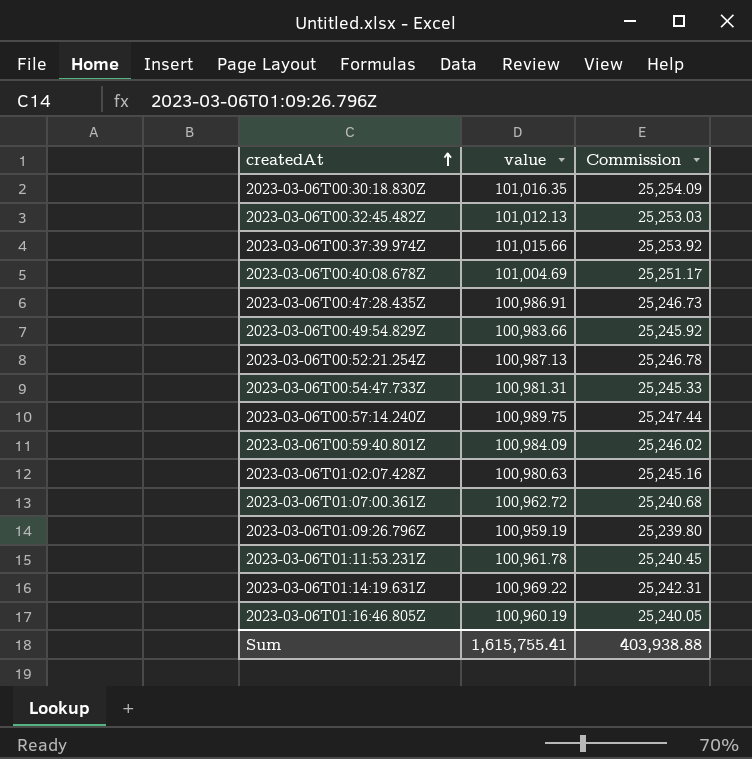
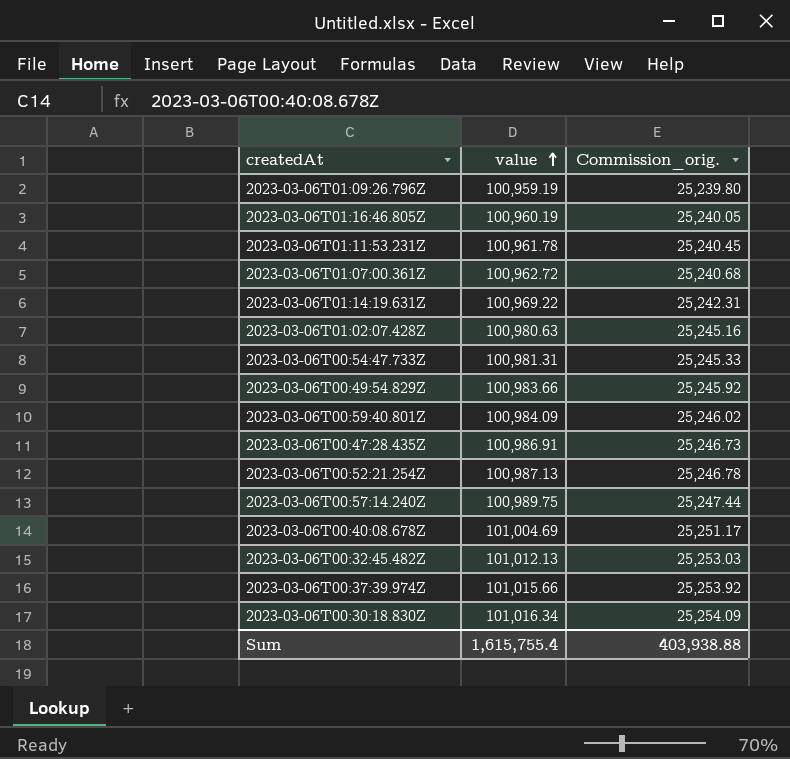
row order: createdAt ascending -> value ascending
column name: Commission -> Commission_orig.
2023-03-06T00:30:18.830Z | value: 101,016.35 -> 101,016.34
Sum | value: 1,615,755.41 -> 1,615,755.4

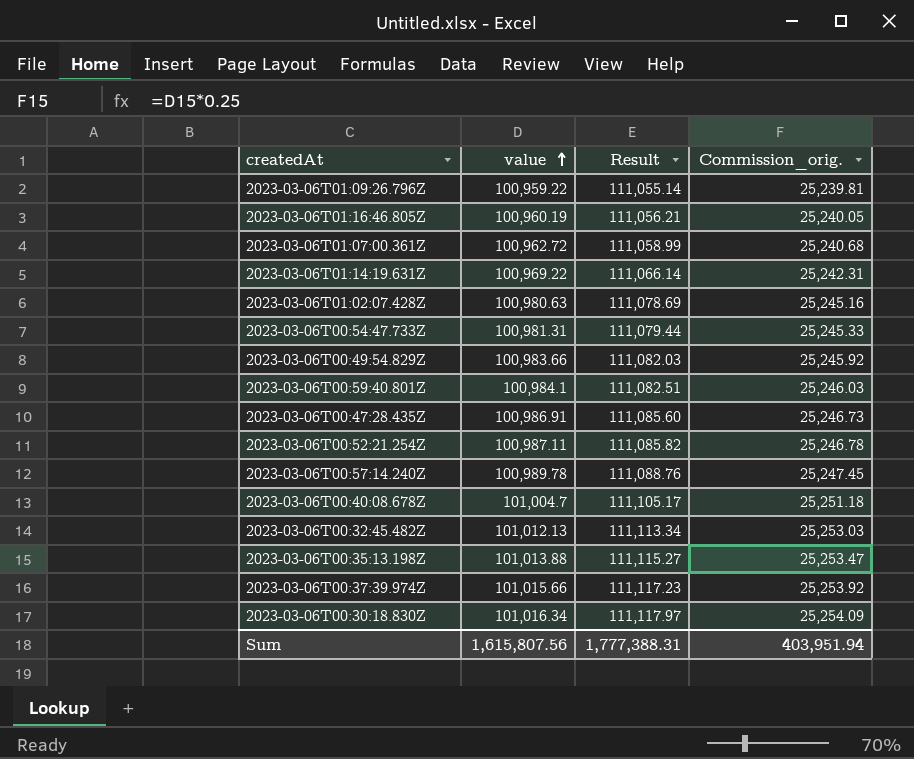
column Result | formula: none -> [value] * 1.1
row 2023-03-06T01:11:53.231Z: 100,961.78 | 25,240.45 -> none
2023-03-06T01:09:26.796Z | value: 100,959.19 -> 100,959.22
2023-03-06T01:09:26.796Z | Commission_orig.: 25,239.80 -> 25,239.81
2023-03-06T00:59:40.801Z | value: 100,984.09 -> 100,984.1
2023-03-06T00:59:40.801Z | Commission_orig.: 25,246.02 -> 25,246.03
2023-03-06T00:52:21.254Z | value: 100,987.13 -> 100,987.11
2023-03-06T00:57:14.240Z | value: 100,989.75 -> 100,989.78
2023-03-06T00:57:14.240Z | Commission_orig.: 25,247.44 -> 25,247.45
2023-03-06T00:40:08.678Z | value: 101,004.69 -> 101,004.7
2023-03-06T00:40:08.678Z | Commission_orig.: 25,251.17 -> 25,251.18
row 2023-03-06T00:35:13.198Z: none -> 101,013.88 | 111,115.27 | 25,253.47
Sum | value: 1,615,755.4 -> 1,615,807.56
Sum | Commission_orig.: 403,938.88 -> 403,951.94

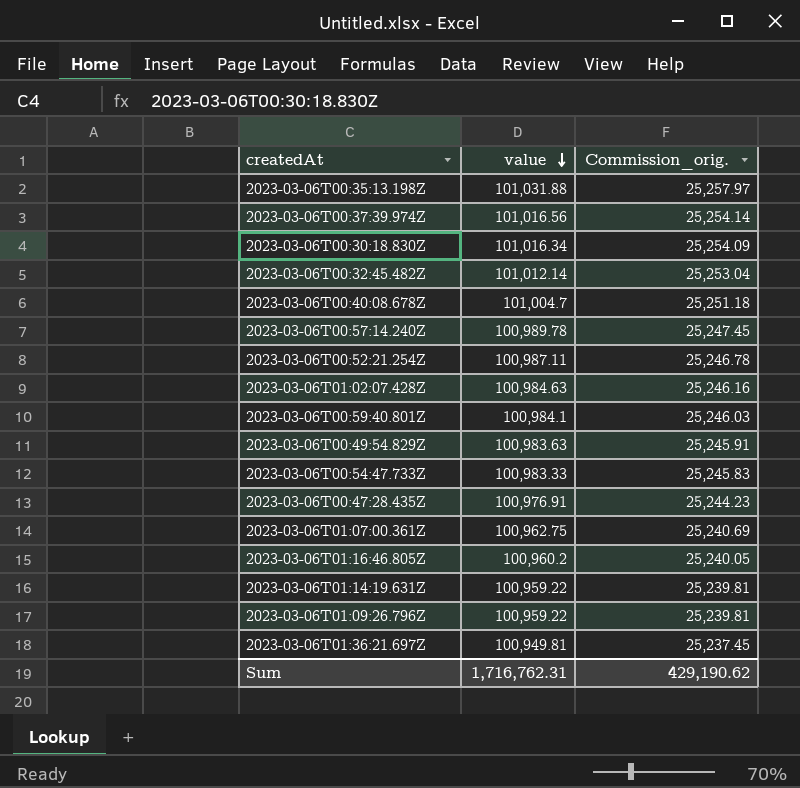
row order: value ascending -> value descending
column Result | formula: [value] * 1.1 -> none
2023-03-06T00:35:13.198Z | value: 101,013.88 -> 101,031.88
2023-03-06T00:35:13.198Z | Commission_orig.: 25,253.47 -> 25,257.97
2023-03-06T00:37:39.974Z | value: 101,015.66 -> 101,016.56
2023-03-06T00:37:39.974Z | Commission_orig.: 25,253.92 -> 25,254.14
2023-03-06T00:32:45.482Z | value: 101,012.13 -> 101,012.14
2023-03-06T00:32:45.482Z | Commission_orig.: 25,253.03 -> 25,253.04
2023-03-06T01:02:07.428Z | value: 100,980.63 -> 100,984.63
2023-03-06T01:02:07.428Z | Commission_orig.: 25,245.16 -> 25,246.16
2023-03-06T00:49:54.829Z | value: 100,983.66 -> 100,983.63
2023-03-06T00:49:54.829Z | Commission_orig.: 25,245.92 -> 25,245.91
2023-03-06T00:54:47.733Z | value: 100,981.31 -> 100,983.33
2023-03-06T00:54:47.733Z | Commission_orig.: 25,245.33 -> 25,245.83
2023-03-06T00:47:28.435Z | value: 100,986.91 -> 100,976.91
2023-03-06T00:47:28.435Z | Commission_orig.: 25,246.73 -> 25,244.23
2023-03-06T01:07:00.361Z | value: 100,962.72 -> 100,962.75
2023-03-06T01:07:00.361Z | Commission_orig.: 25,240.68 -> 25,240.69
2023-03-06T01:16:46.805Z | value: 100,960.19 -> 100,960.2
2023-03-06T01:14:19.631Z | value: 100,969.22 -> 100,959.22
2023-03-06T01:14:19.631Z | Commission_orig.: 25,242.31 -> 25,239.81
row 2023-03-06T01:36:21.697Z: none -> 100,949.81 | 25,237.45
Sum | value: 1,615,807.56 -> 1,716,762.31
Sum | Commission_orig.: 403,951.94 -> 429,190.62

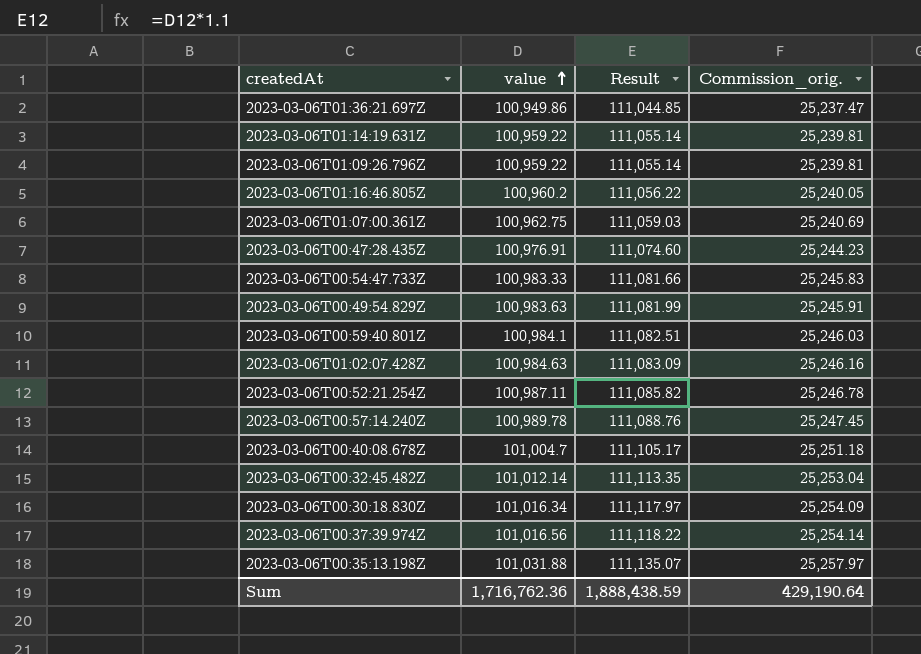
row order: value descending -> value ascending
column Result | formula: none -> [value] * 1.1
2023-03-06T01:36:21.697Z | value: 100,949.81 -> 100,949.86
2023-03-06T01:36:21.697Z | Commission_orig.: 25,237.45 -> 25,237.47
Sum | value: 1,716,762.31 -> 1,716,762.36
Sum | Commission_orig.: 429,190.62 -> 429,190.64

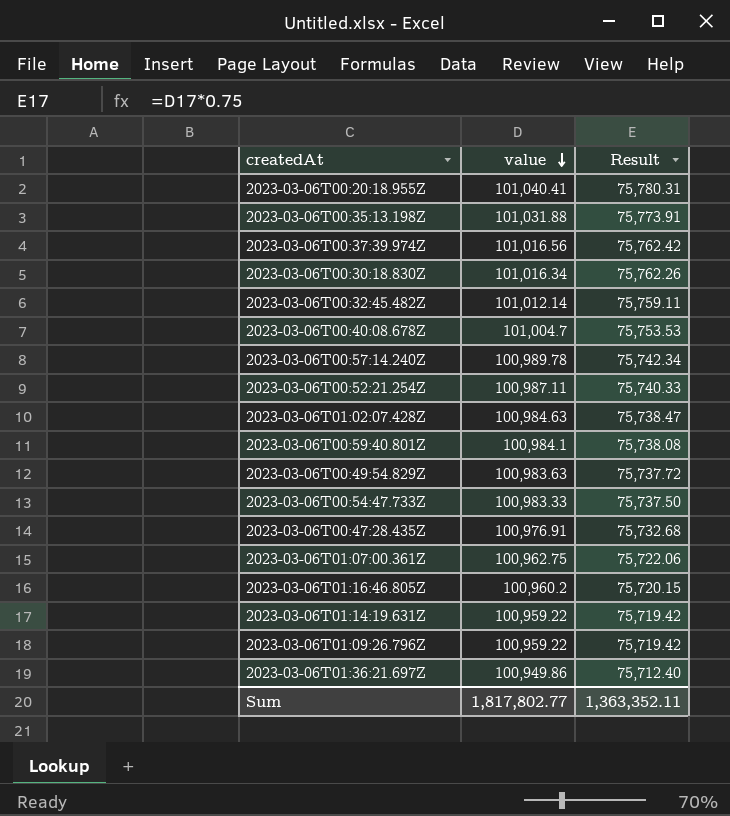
row order: value ascending -> value descending
column Commission_orig. | formula: [value] * 0.25 -> none
column Result | formula: [value] * 1.1 -> [value] * 0.75
row 2023-03-06T00:20:18.955Z: none -> 101,040.41 | 75,780.31
Sum | value: 1,716,762.36 -> 1,817,802.77
Sum | Result: 1,888,438.59 -> 1,363,352.11

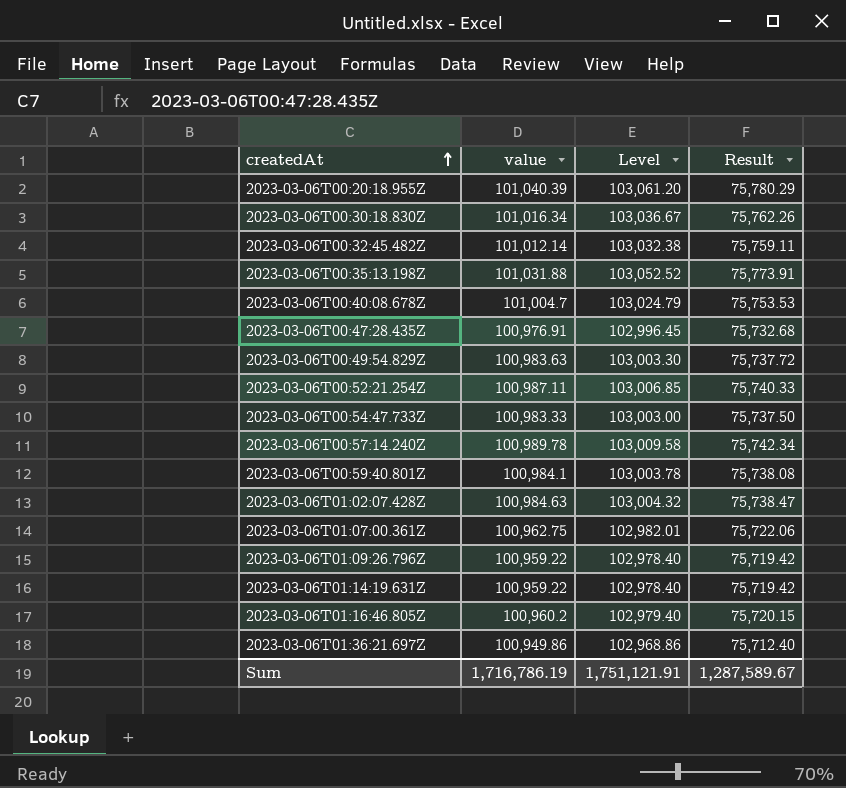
row order: value descending -> createdAt ascending
column Level | formula: none -> [value] * 1.02
row 2023-03-06T00:37:39.974Z: 101,016.56 | 75,762.42 -> none
2023-03-06T00:20:18.955Z | value: 101,040.41 -> 101,040.39
2023-03-06T00:20:18.955Z | Result: 75,780.31 -> 75,780.29
Sum | value: 1,817,802.77 -> 1,716,786.19
Sum | Result: 1,363,352.11 -> 1,287,589.67

